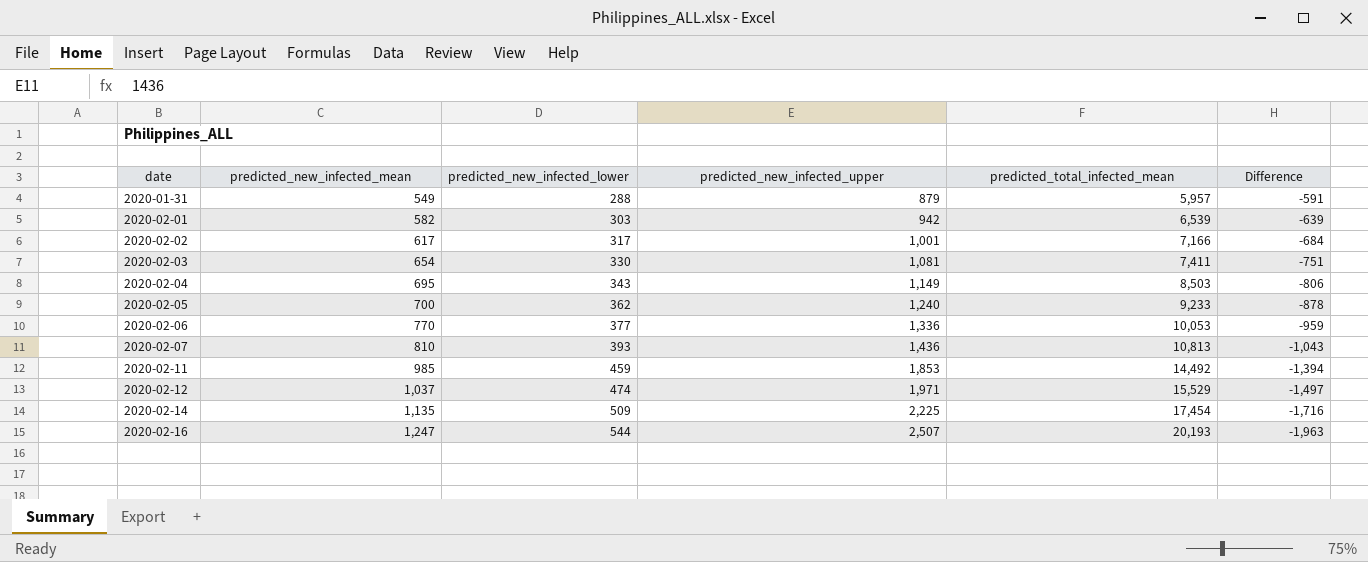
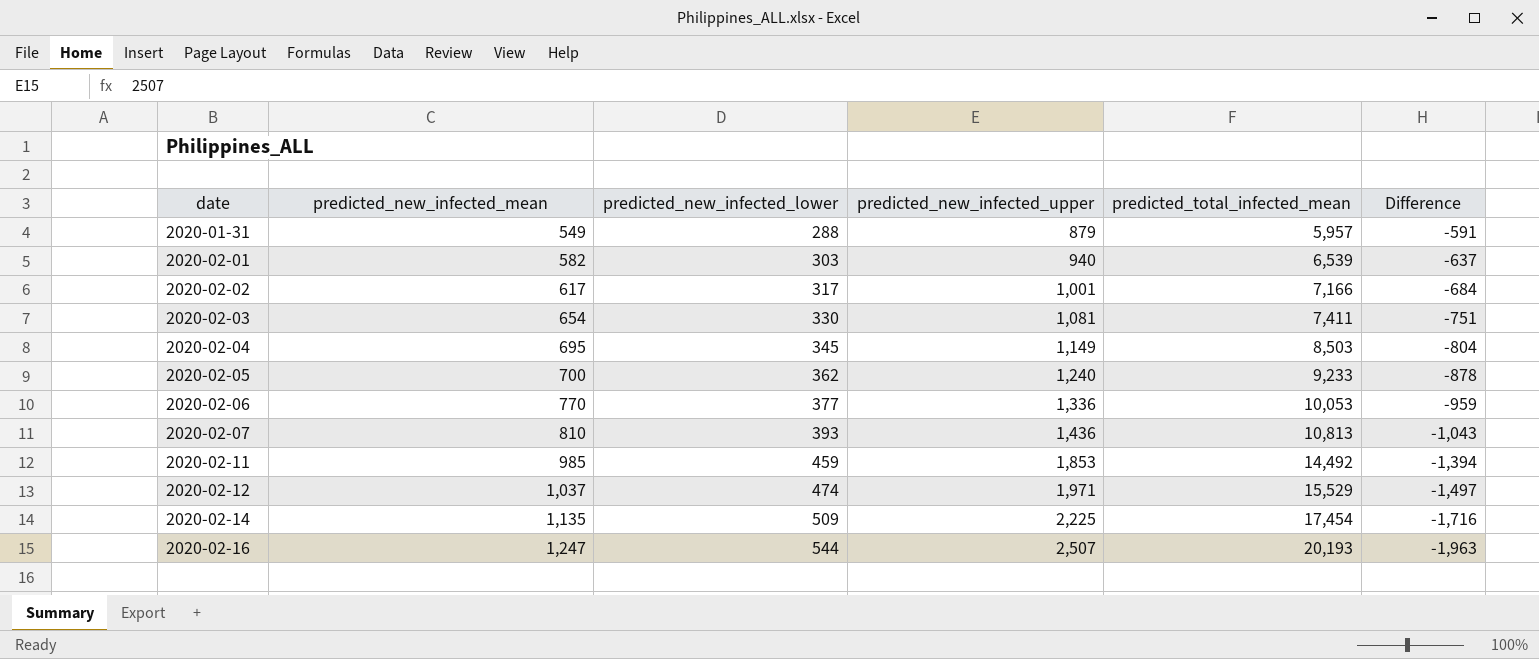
2020-02-01 | predicted_new_infected_upper: 942 -> 940
2020-02-01 | Difference: -639 -> -637
2020-02-04 | predicted_new_infected_lower: 343 -> 345
2020-02-04 | Difference: -806 -> -804

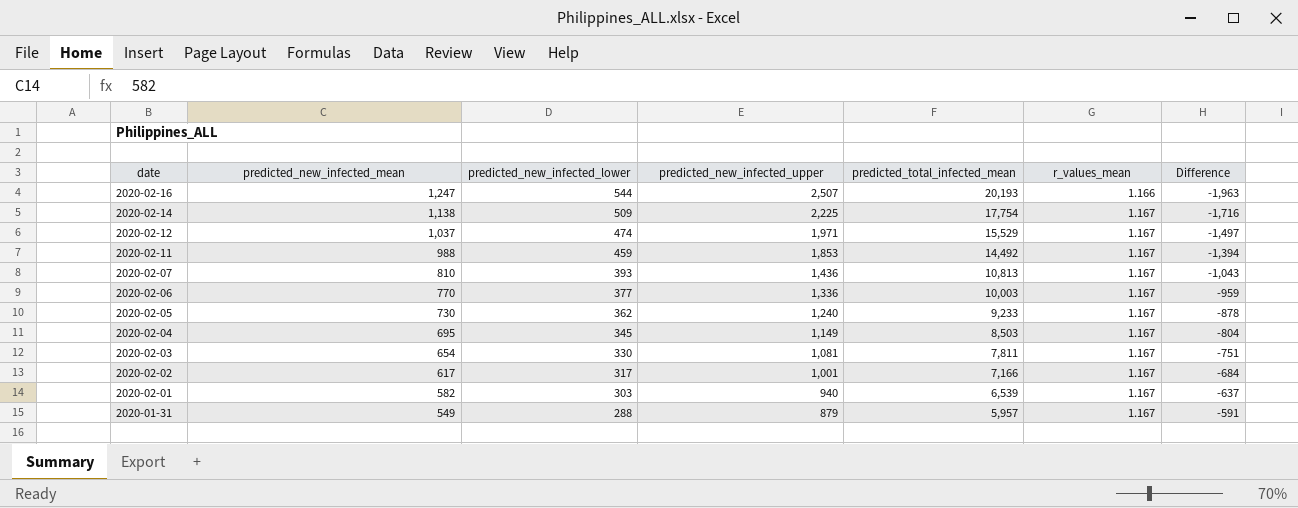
row order: date ascending -> date descending
column r_values_mean | position: none -> 6
2020-02-14 | predicted_new_infected_mean: 1,135 -> 1,138
2020-02-14 | predicted_total_infected_mean: 17,454 -> 17,754
2020-02-11 | predicted_new_infected_mean: 985 -> 988
2020-02-06 | predicted_total_infected_mean: 10,053 -> 10,003
2020-02-05 | predicted_new_infected_mean: 700 -> 730
2020-02-03 | predicted_total_infected_mean: 7,411 -> 7,811

